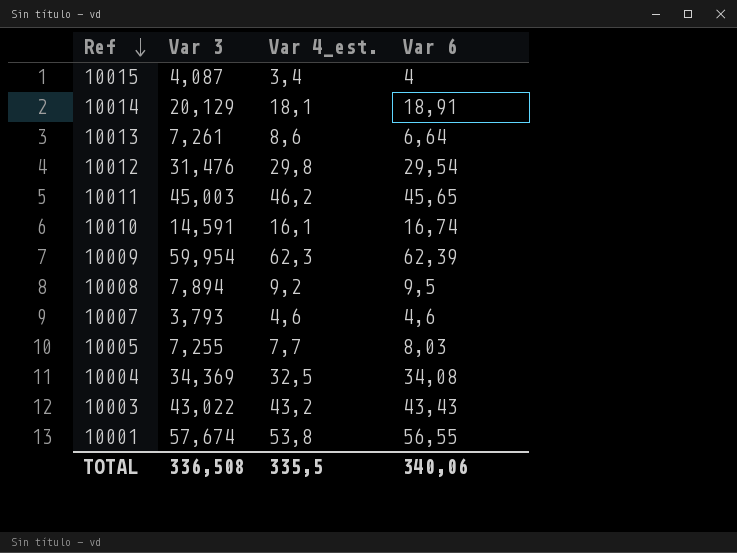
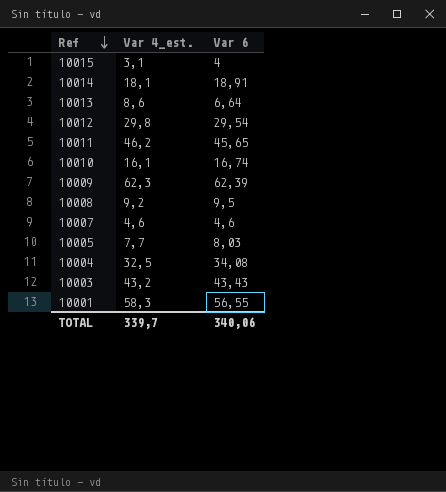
column Var 3 | position: 2 -> none
10015 | Var 4_est.: 3,4 -> 3,1
10001 | Var 4_est.: 53,8 -> 58,3
TOTAL | Var 4_est.: 335,5 -> 339,7

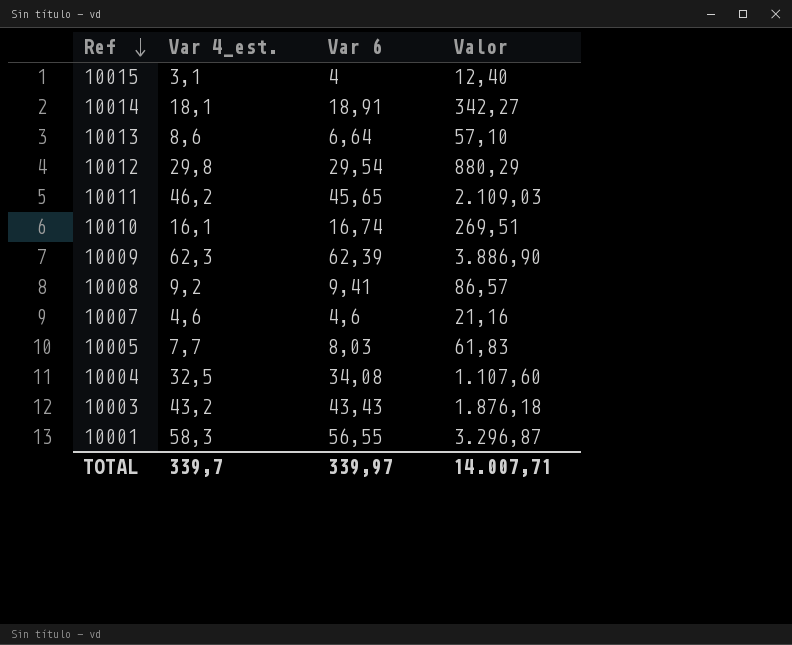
column Valor | formula: none -> [Var 4_est.] * [Var 6]
10008 | Var 6: 9,5 -> 9,41
TOTAL | Var 6: 340,06 -> 339,97

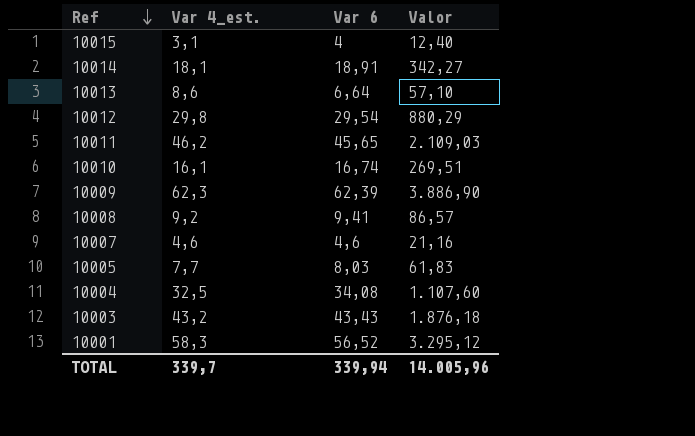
10001 | Var 6: 56,55 -> 56,52
10001 | Valor: 3.296,87 -> 3.295,12
TOTAL | Var 6: 339,97 -> 339,94
TOTAL | Valor: 14.007,71 -> 14.005,96

